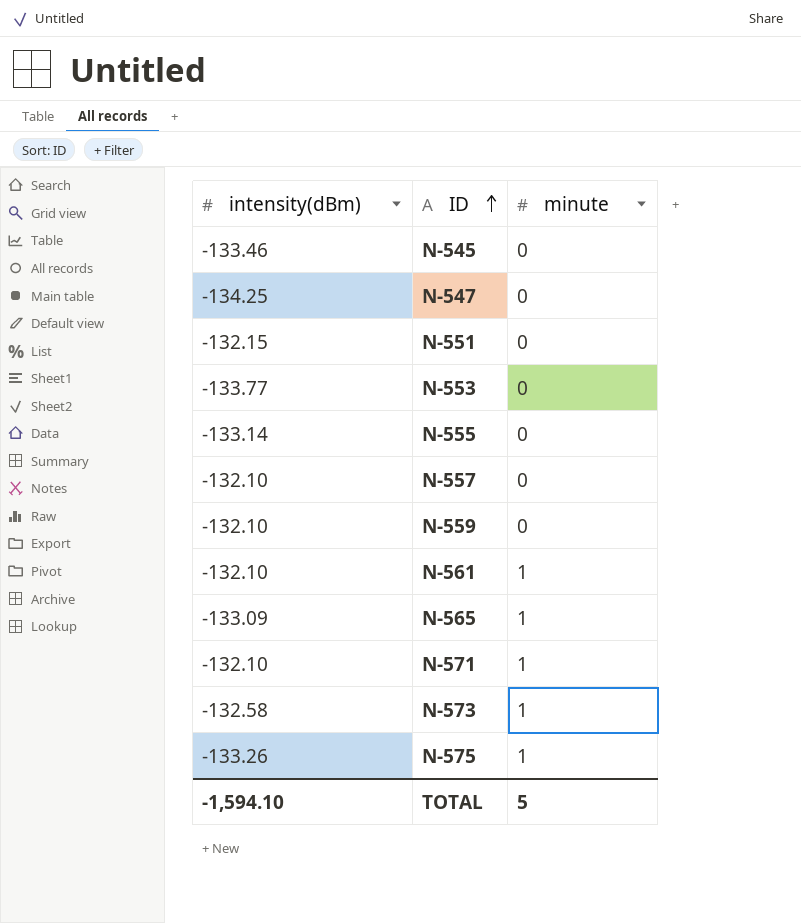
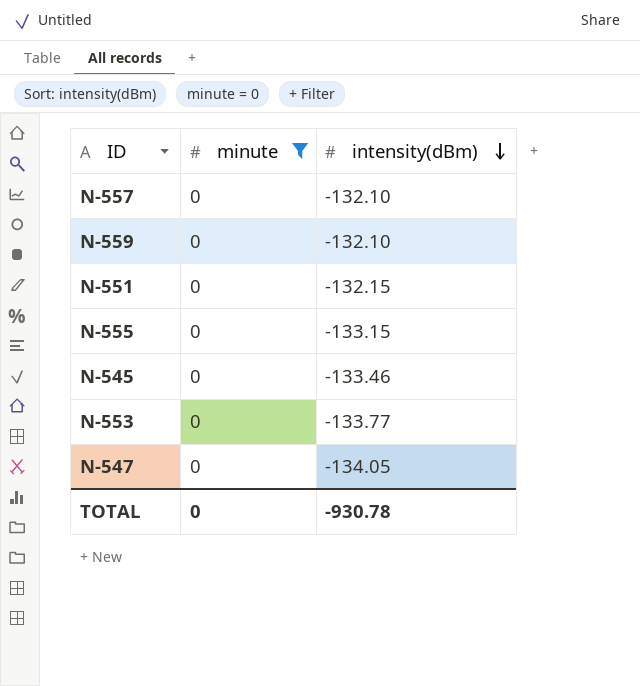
filter: none -> minute = 0
row order: ID ascending -> intensity(dBm) descending
column intensity(dBm) | position: 1 -> 3
N-555 | intensity(dBm): -133.14 -> -133.15
N-547 | intensity(dBm): -134.25 -> -134.05
TOTAL | minute: 5 -> 0
TOTAL | intensity(dBm): -1,594.10 -> -930.78

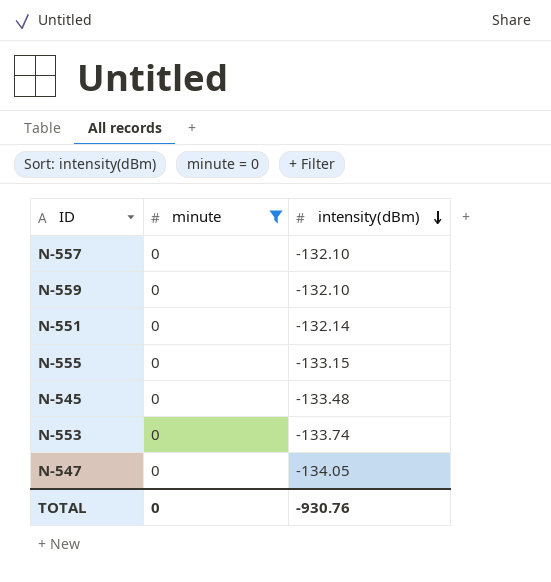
N-551 | intensity(dBm): -132.15 -> -132.14
N-545 | intensity(dBm): -133.46 -> -133.48
N-553 | intensity(dBm): -133.77 -> -133.74
TOTAL | intensity(dBm): -930.78 -> -930.76

